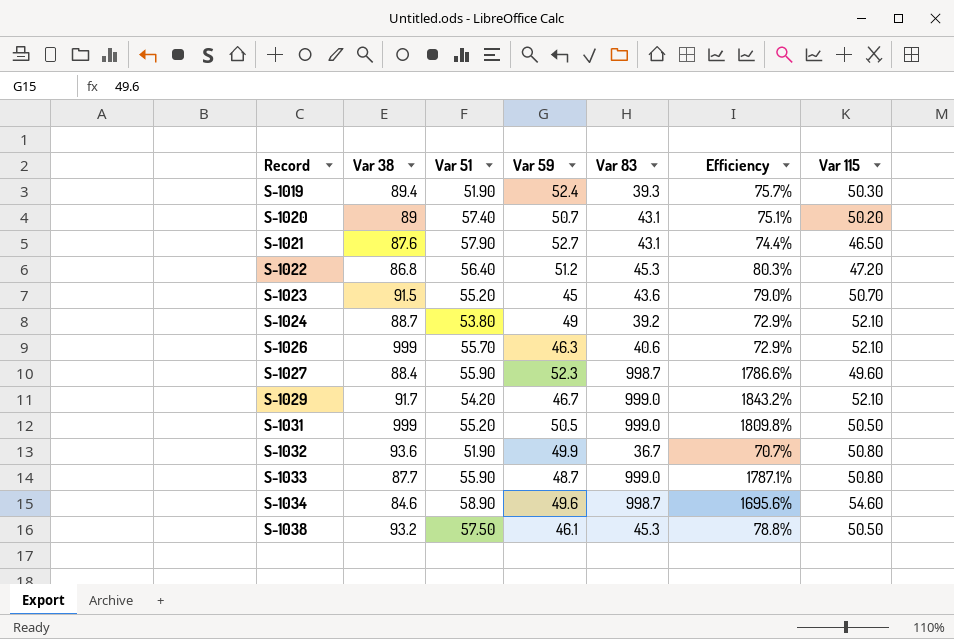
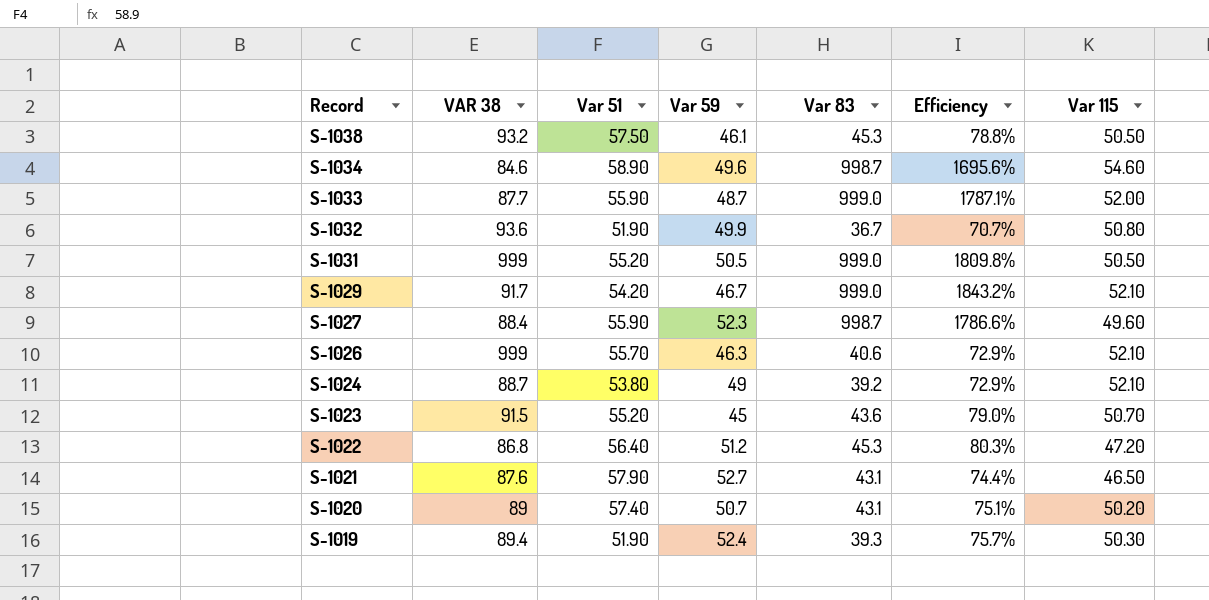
row order: Record ascending -> Record descending
column name: Var 38 -> VAR 38
S-1033 | Var 115: 50.80 -> 52.00

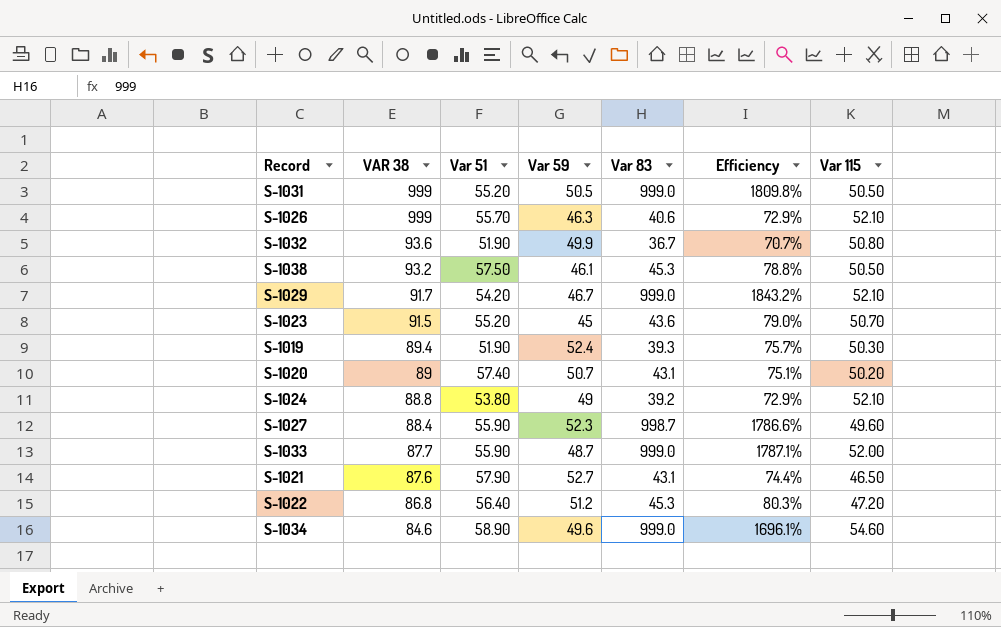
row order: Record descending -> VAR 38 descending
S-1024 | VAR 38: 88.7 -> 88.8
S-1034 | Var 83: 998.7 -> 999.0
S-1034 | Efficiency: 1695.6% -> 1696.1%

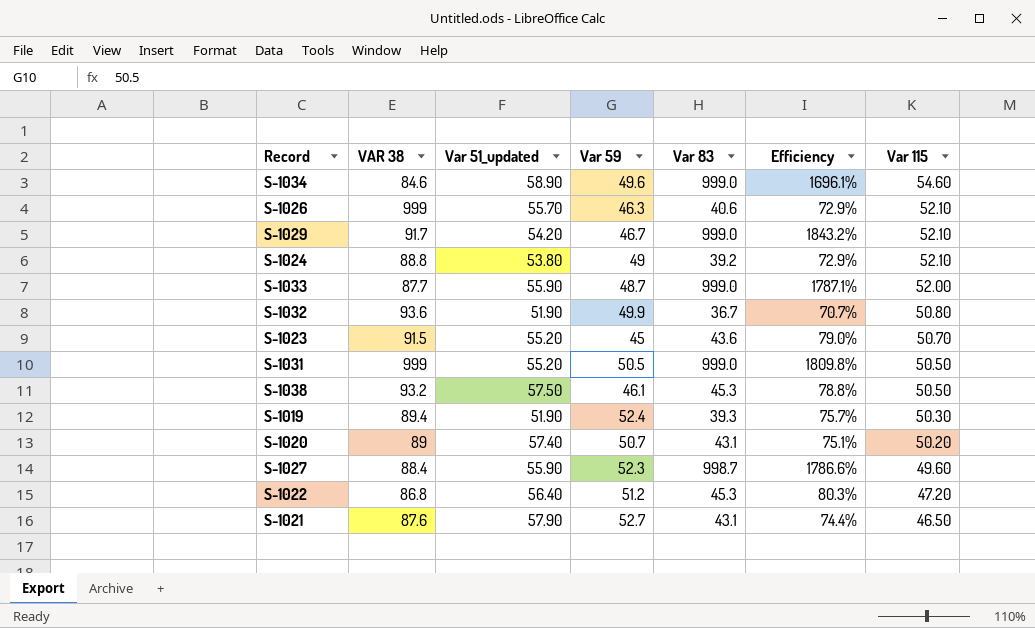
row order: VAR 38 descending -> Var 115 descending
column name: Var 51 -> Var 51_updated

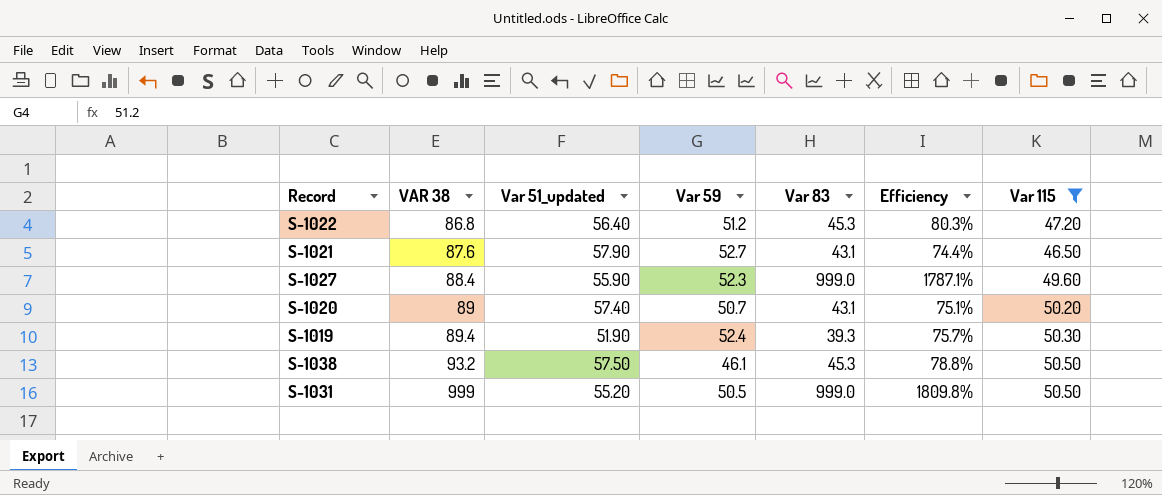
filter: none -> Var 115 <= 50.50
row order: Var 115 descending -> VAR 38 ascending
S-1027 | Var 83: 998.7 -> 999.0
S-1027 | Efficiency: 1786.6% -> 1787.1%

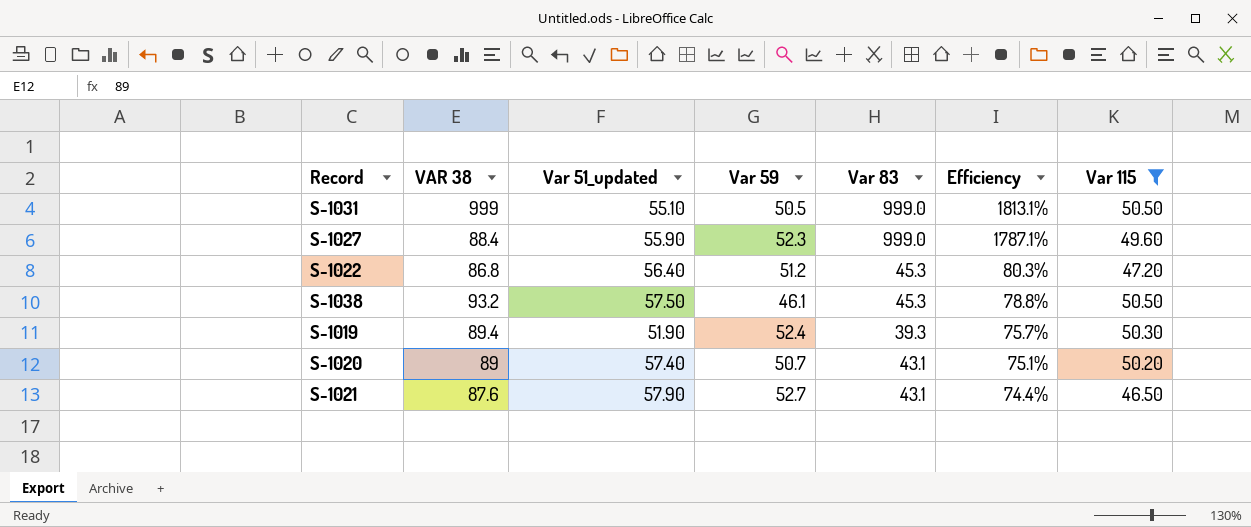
row order: VAR 38 ascending -> Efficiency descending
S-1031 | Var 51_updated: 55.20 -> 55.10
S-1031 | Efficiency: 1809.8% -> 1813.1%

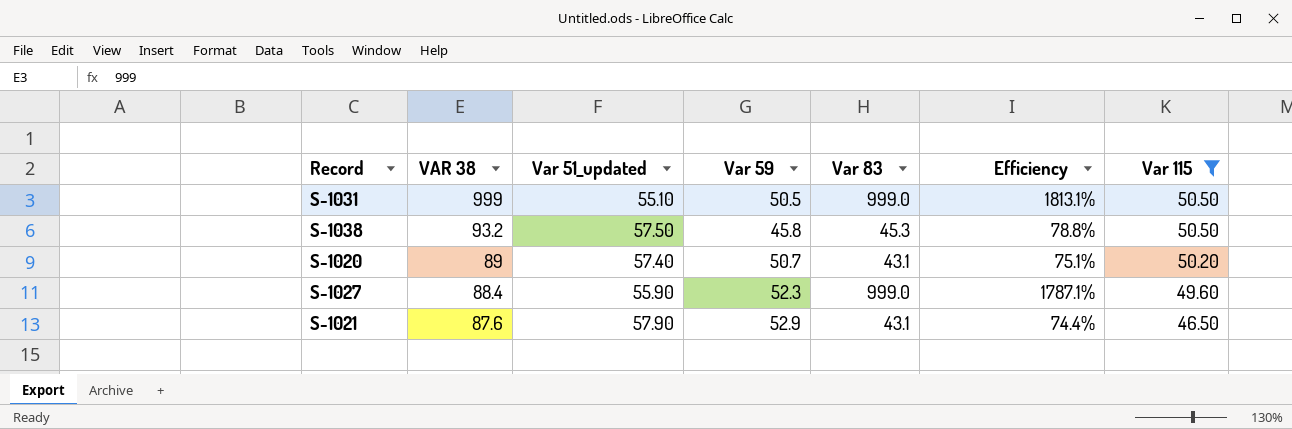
row order: Efficiency descending -> VAR 38 descending
row S-1022: 86.8 | 56.40 | 51.2 | 45.3 | 80.3% | 47.20 -> none
row S-1019: 89.4 | 51.90 | 52.4 | 39.3 | 75.7% | 50.30 -> none
S-1038 | Var 59: 46.1 -> 45.8
S-1021 | Var 59: 52.7 -> 52.9

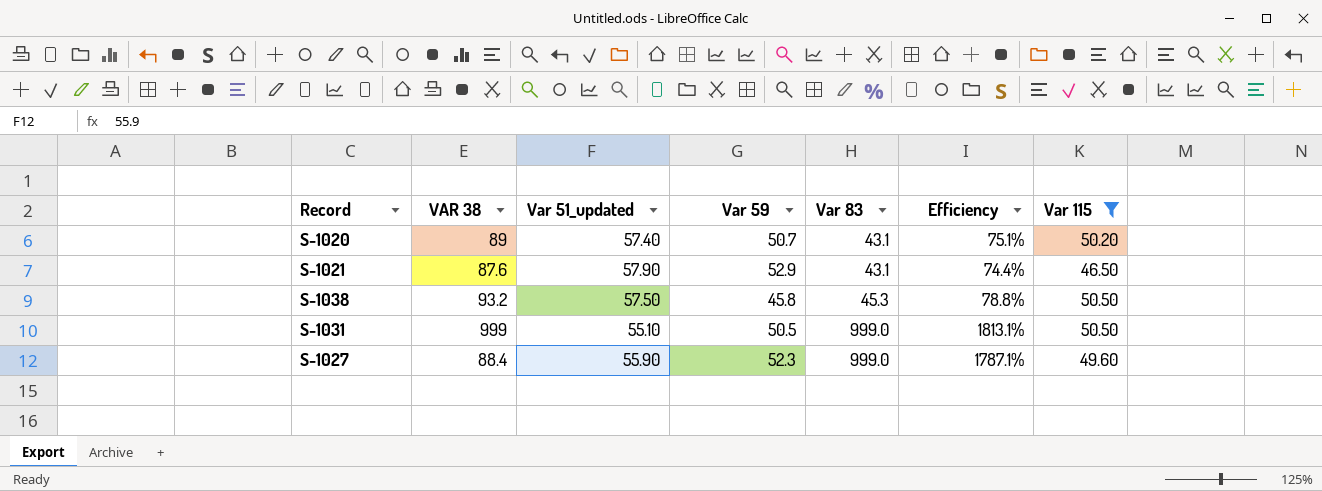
row order: VAR 38 descending -> Var 83 ascending

